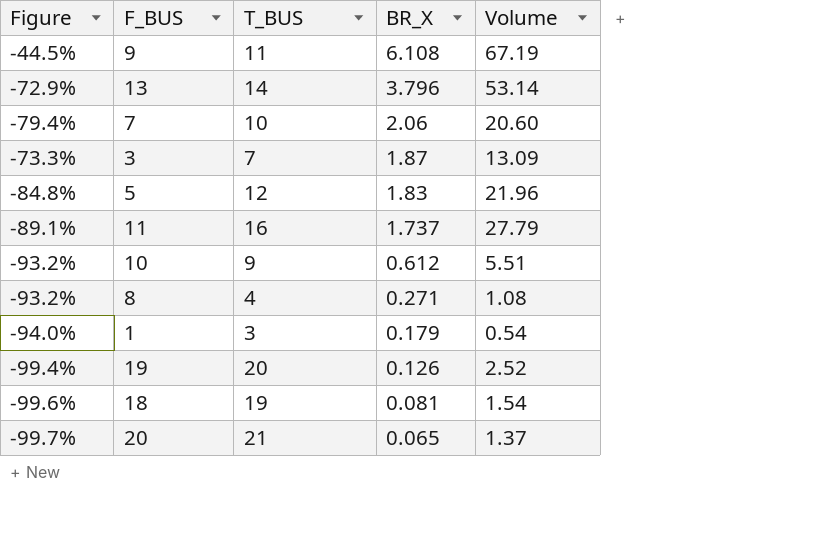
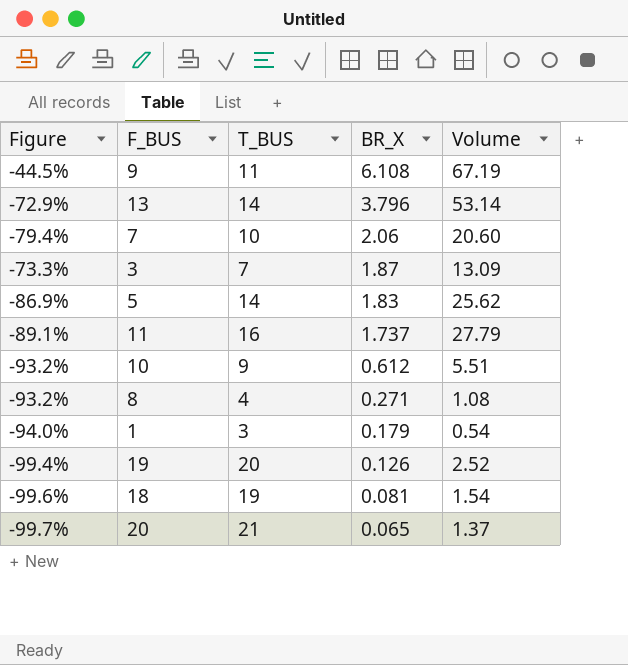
5 | Figure: -84.8% -> -86.9%
5 | T_BUS: 12 -> 14
5 | Volume: 21.96 -> 25.62

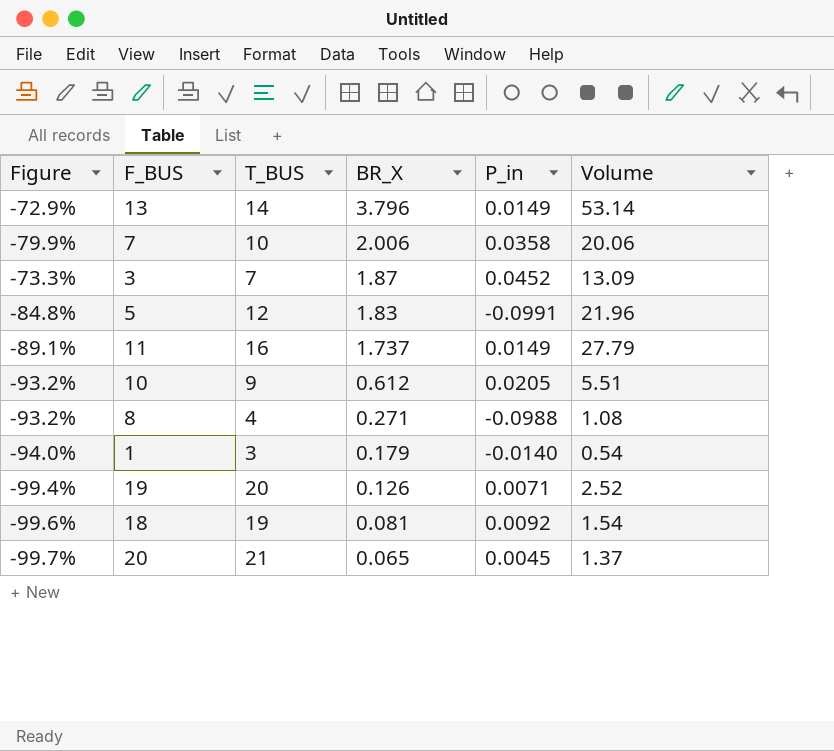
column P_in | position: none -> 5
row 9: -44.5% | 11 | 6.108 | 67.19 -> none
7 | Figure: -79.4% -> -79.9%
7 | BR_X: 2.06 -> 2.006
7 | Volume: 20.60 -> 20.06
5 | Figure: -86.9% -> -84.8%
5 | T_BUS: 14 -> 12
5 | Volume: 25.62 -> 21.96

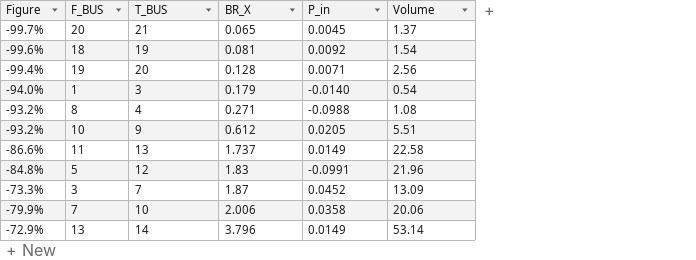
row order: BR_X descending -> BR_X ascending
19 | BR_X: 0.126 -> 0.128
19 | Volume: 2.52 -> 2.56
11 | Figure: -89.1% -> -86.6%
11 | T_BUS: 16 -> 13
11 | Volume: 27.79 -> 22.58

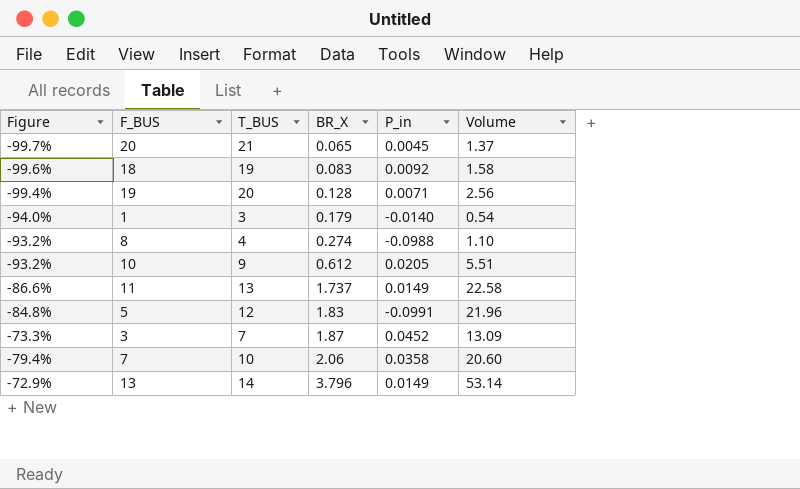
18 | BR_X: 0.081 -> 0.083
18 | Volume: 1.54 -> 1.58
8 | BR_X: 0.271 -> 0.274
8 | Volume: 1.08 -> 1.10
7 | Figure: -79.9% -> -79.4%
7 | BR_X: 2.006 -> 2.06
7 | Volume: 20.06 -> 20.60

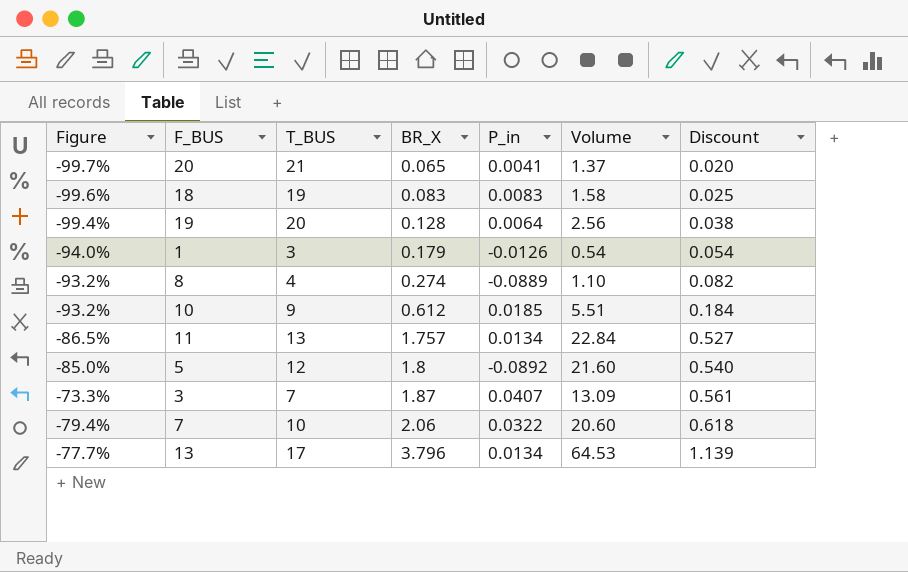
column Discount | formula: none -> [BR_X] * 0.3
20 | P_in: 0.0045 -> 0.0041
18 | P_in: 0.0092 -> 0.0083
19 | P_in: 0.0071 -> 0.0064
1 | P_in: -0.0140 -> -0.0126
8 | P_in: -0.0988 -> -0.0889
10 | P_in: 0.0205 -> 0.0185
11 | Figure: -86.6% -> -86.5%
11 | BR_X: 1.737 -> 1.757
11 | P_in: 0.0149 -> 0.0134
11 | Volume: 22.58 -> 22.84
5 | Figure: -84.8% -> -85.0%
5 | BR_X: 1.83 -> 1.8
5 | P_in: -0.0991 -> -0.0892
5 | Volume: 21.96 -> 21.60
3 | P_in: 0.0452 -> 0.0407
7 | P_in: 0.0358 -> 0.0322
13 | Figure: -72.9% -> -77.7%
13 | T_BUS: 14 -> 17
13 | P_in: 0.0149 -> 0.0134
13 | Volume: 53.14 -> 64.53

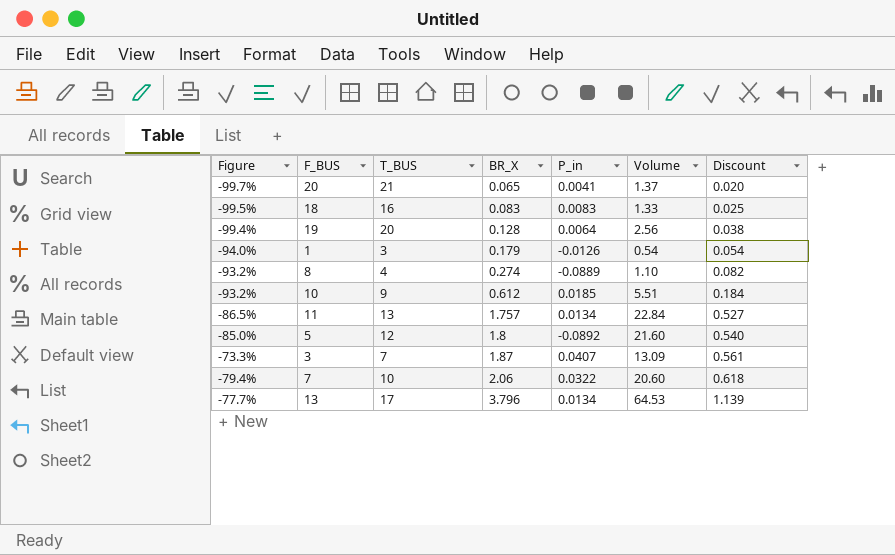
18 | Figure: -99.6% -> -99.5%
18 | T_BUS: 19 -> 16
18 | Volume: 1.58 -> 1.33

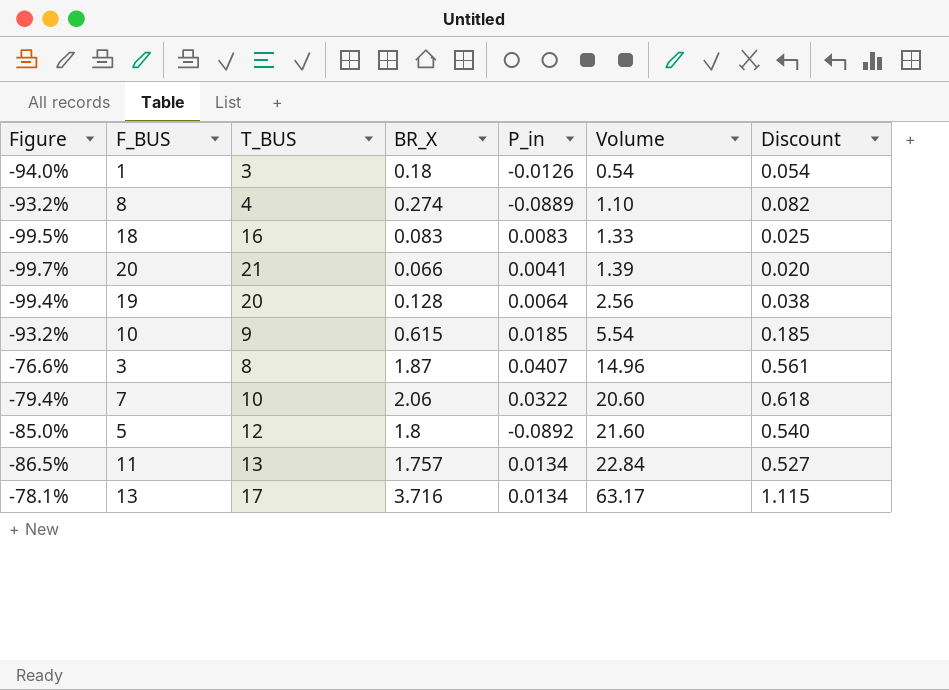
row order: BR_X ascending -> Volume ascending
1 | BR_X: 0.179 -> 0.18
20 | BR_X: 0.065 -> 0.066
20 | Volume: 1.37 -> 1.39
10 | BR_X: 0.612 -> 0.615
10 | Volume: 5.51 -> 5.54
10 | Discount: 0.184 -> 0.185
3 | Figure: -73.3% -> -76.6%
3 | T_BUS: 7 -> 8
3 | Volume: 13.09 -> 14.96
13 | Figure: -77.7% -> -78.1%
13 | BR_X: 3.796 -> 3.716
13 | Volume: 64.53 -> 63.17
13 | Discount: 1.139 -> 1.115

